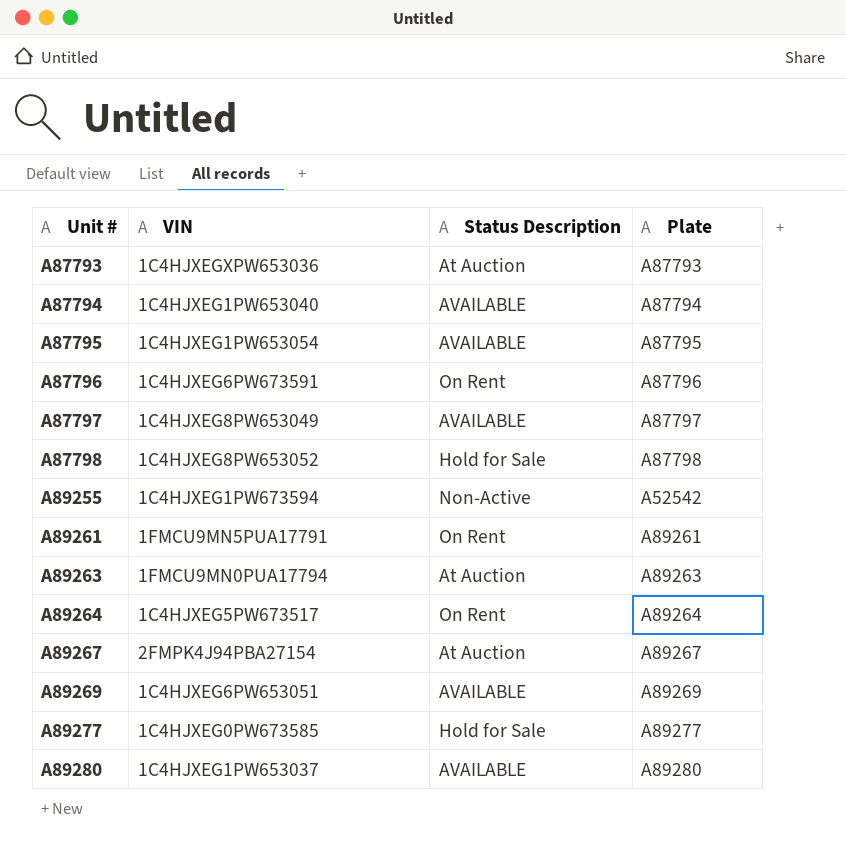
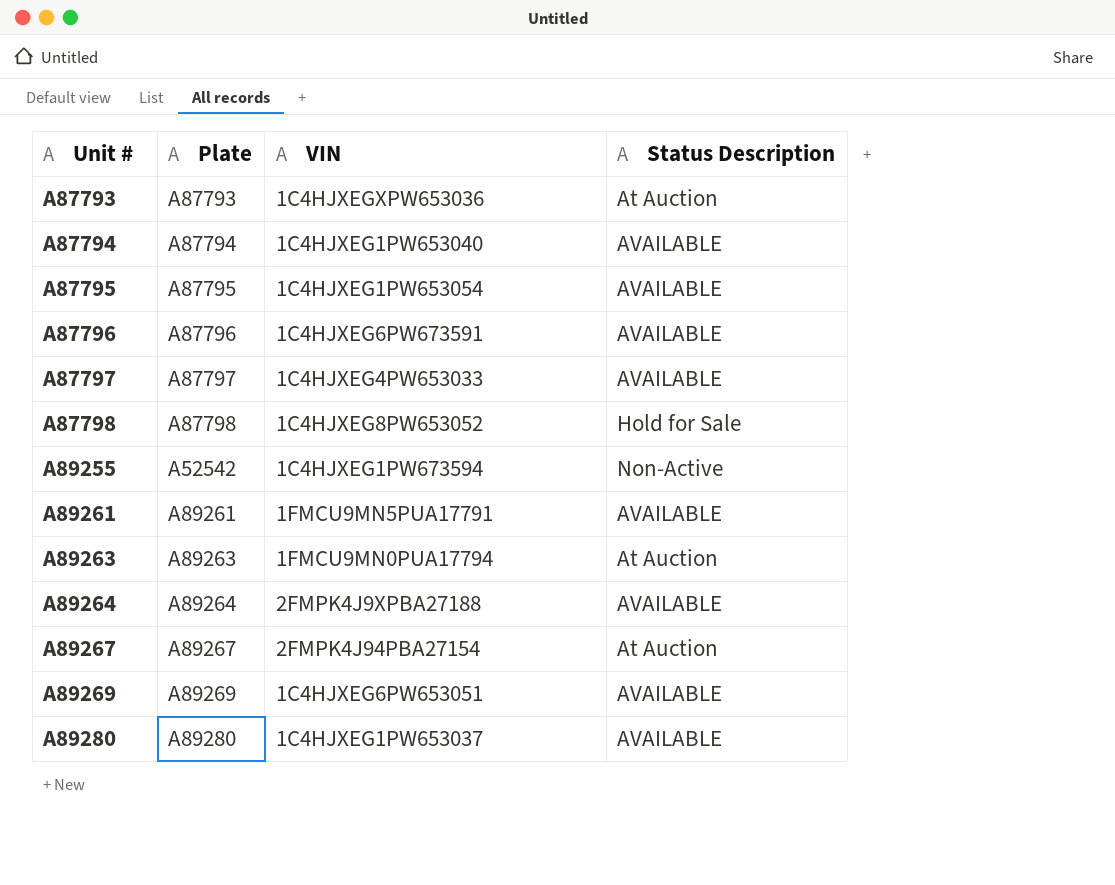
column Plate | position: 4 -> 2
row A89277: 1C4HJXEG0PW673585 | Hold for Sale | A89277 -> none
A87796 | Status Description: On Rent -> AVAILABLE
A87797 | VIN: 1C4HJXEG8PW653049 -> 1C4HJXEG4PW653033
A89261 | Status Description: On Rent -> AVAILABLE
A89264 | VIN: 1C4HJXEG5PW673517 -> 2FMPK4J9XPBA27188
A89264 | Status Description: On Rent -> AVAILABLE

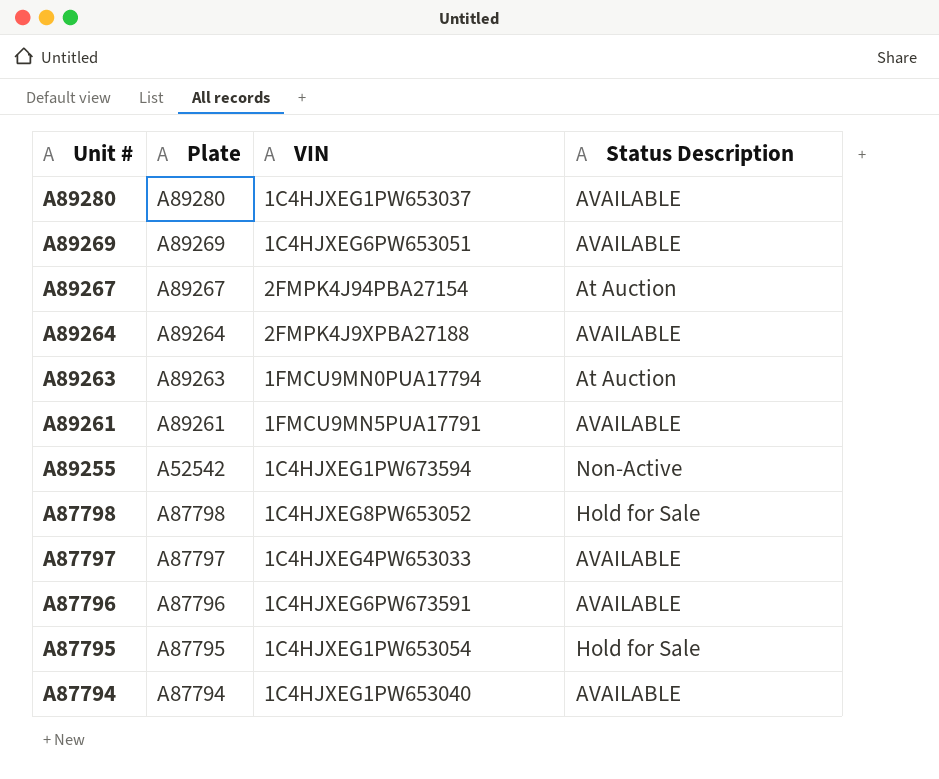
row order: Unit # ascending -> Unit # descending
row A87793: A87793 | 1C4HJXEGXPW653036 | At Auction -> none
A87795 | Status Description: AVAILABLE -> Hold for Sale

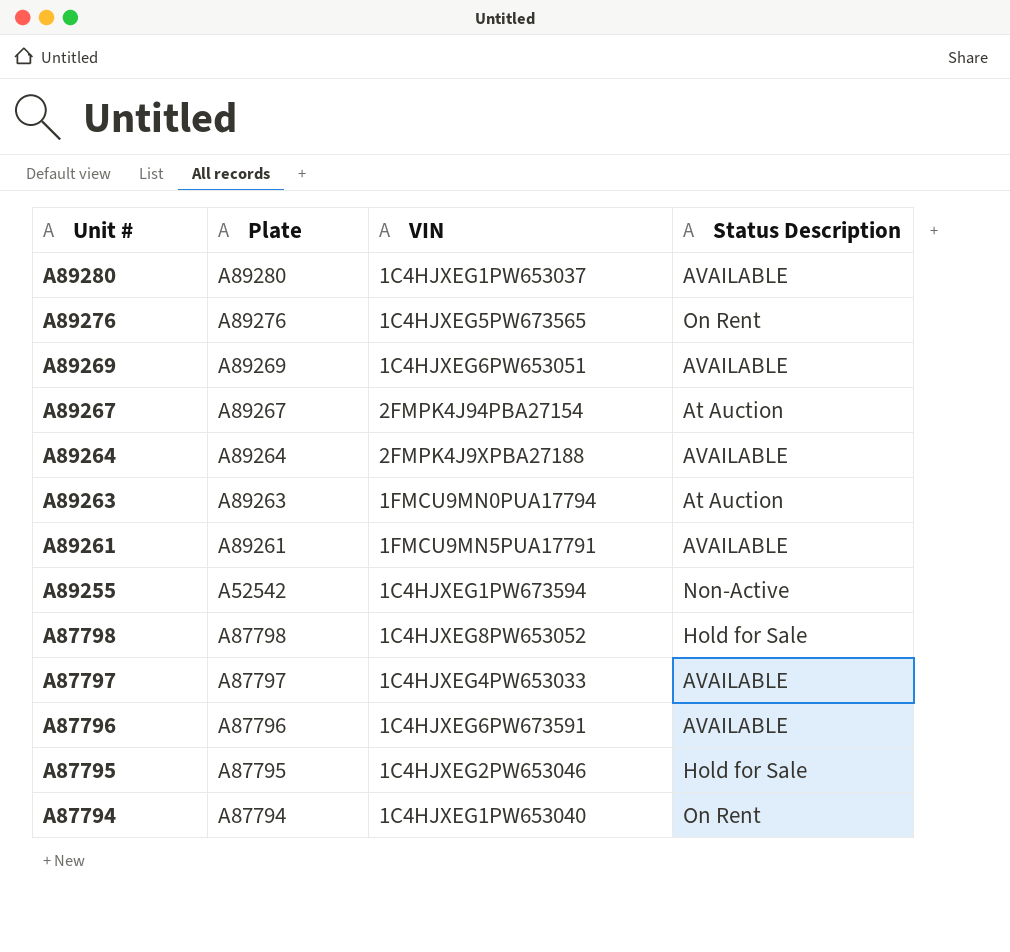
row A89276: none -> A89276 | 1C4HJXEG5PW673565 | On Rent
A87795 | VIN: 1C4HJXEG1PW653054 -> 1C4HJXEG2PW653046
A87794 | Status Description: AVAILABLE -> On Rent

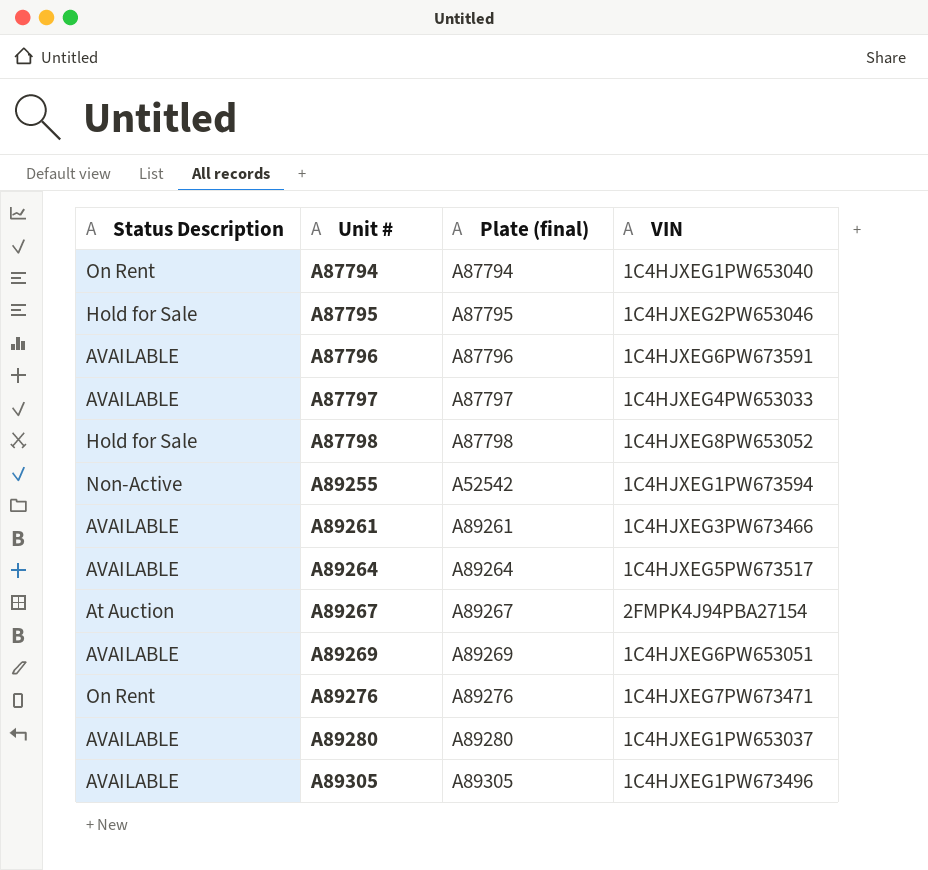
row order: Unit # descending -> Unit # ascending
column Status Description | position: 4 -> 1
column name: Plate -> Plate (final)
row A89263: A89263 | 1FMCU9MN0PUA17794 | At Auction -> none
A89261 | VIN: 1FMCU9MN5PUA17791 -> 1C4HJXEG3PW673466
A89264 | VIN: 2FMPK4J9XPBA27188 -> 1C4HJXEG5PW673517
A89276 | VIN: 1C4HJXEG5PW673565 -> 1C4HJXEG7PW673471
row A89305: none -> AVAILABLE | A89305 | 1C4HJXEG1PW673496

